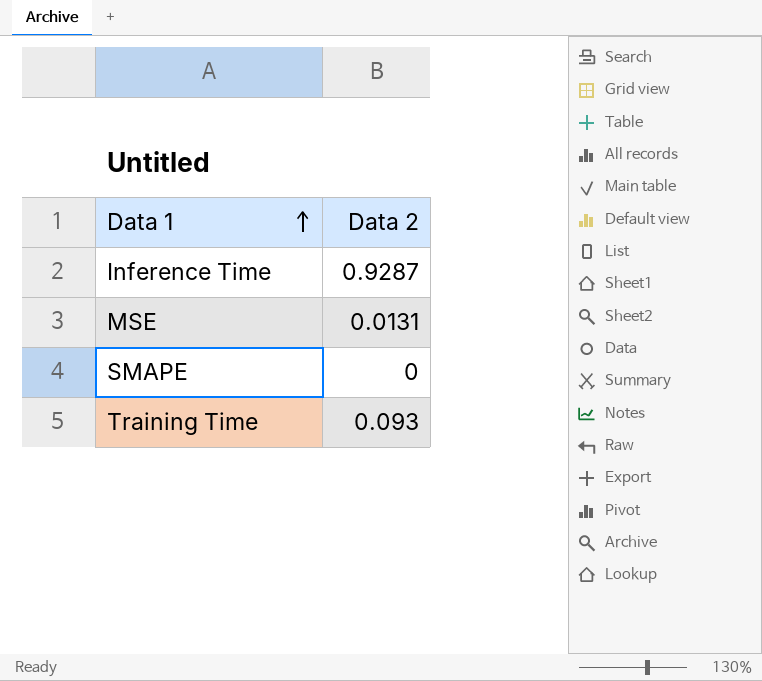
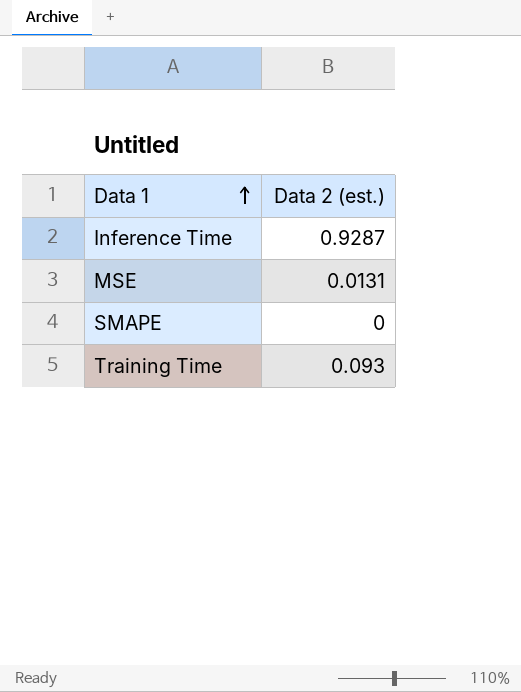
column name: Data 2 -> Data 2 (est.)

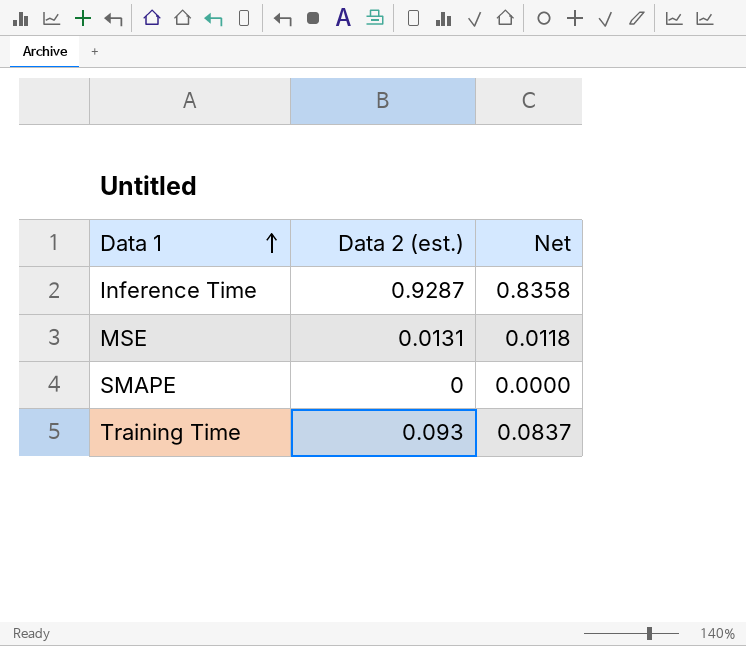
column Net | formula: none -> [Data 2 (est.)] * 0.9

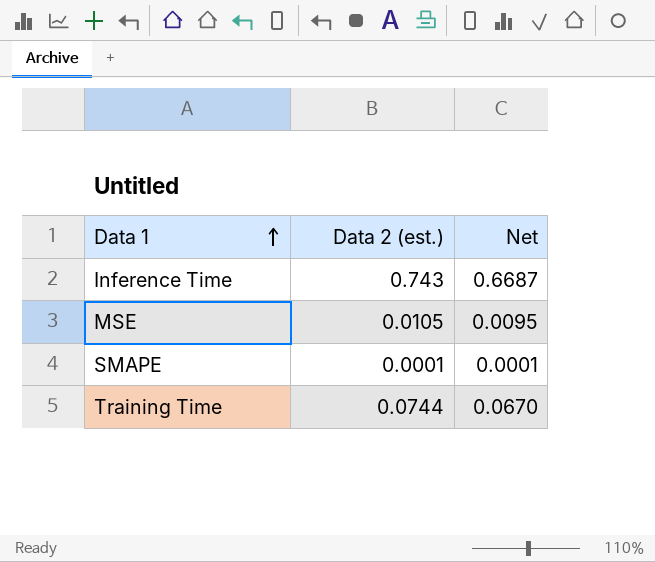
Inference Time | Data 2 (est.): 0.9287 -> 0.743
Inference Time | Net: 0.8358 -> 0.6687
MSE | Data 2 (est.): 0.0131 -> 0.0105
MSE | Net: 0.0118 -> 0.0095
SMAPE | Data 2 (est.): 0 -> 0.0001
SMAPE | Net: 0.0000 -> 0.0001
Training Time | Data 2 (est.): 0.093 -> 0.0744
Training Time | Net: 0.0837 -> 0.0670

